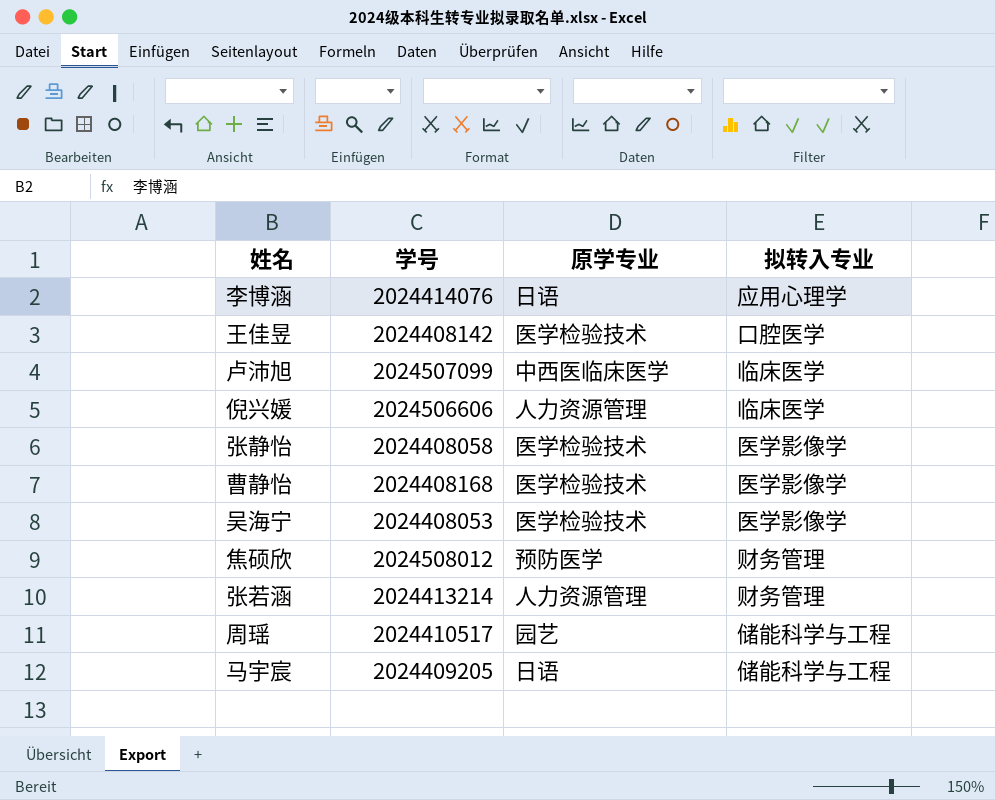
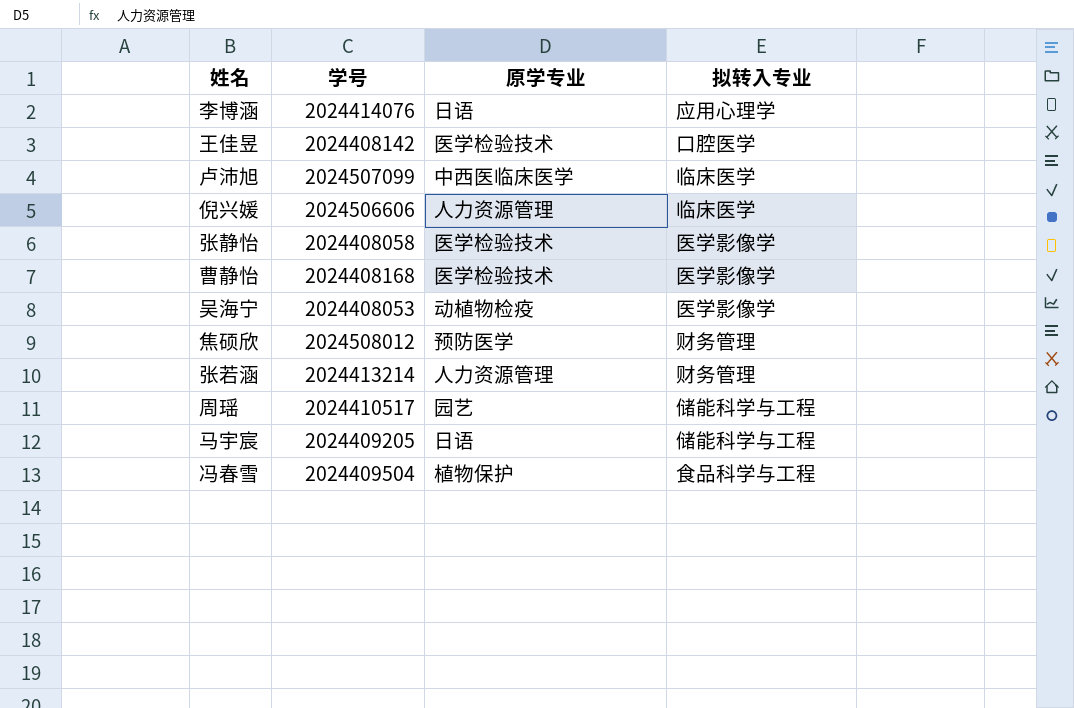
吴海宁 | 原学专业: 医学检验技术 -> 动植物检疫
row 冯春雪: none -> 2024409504 | 植物保护 | 食品科学与工程

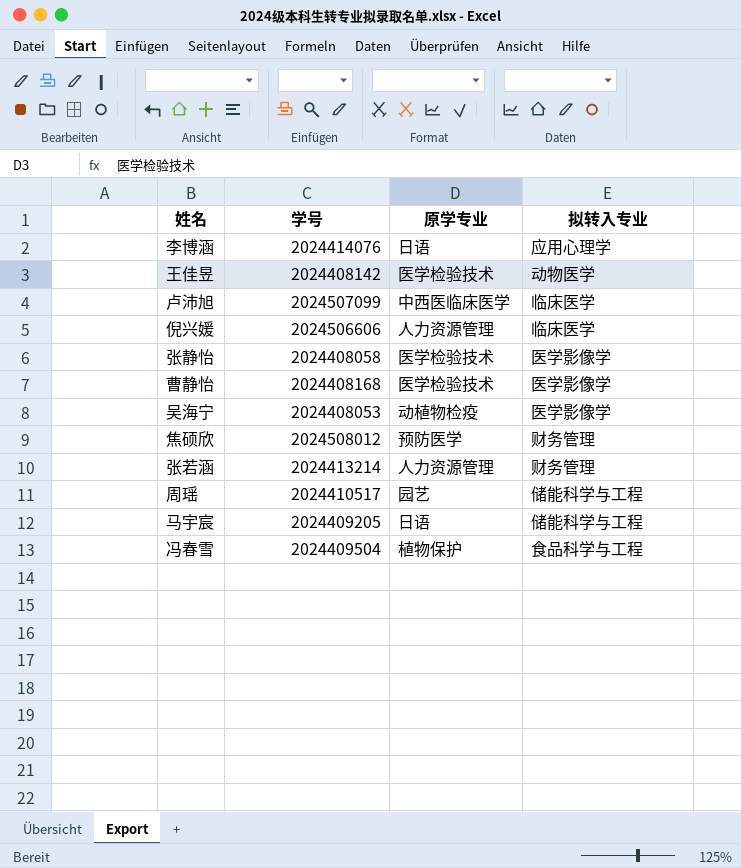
王佳昱 | 拟转入专业: 口腔医学 -> 动物医学

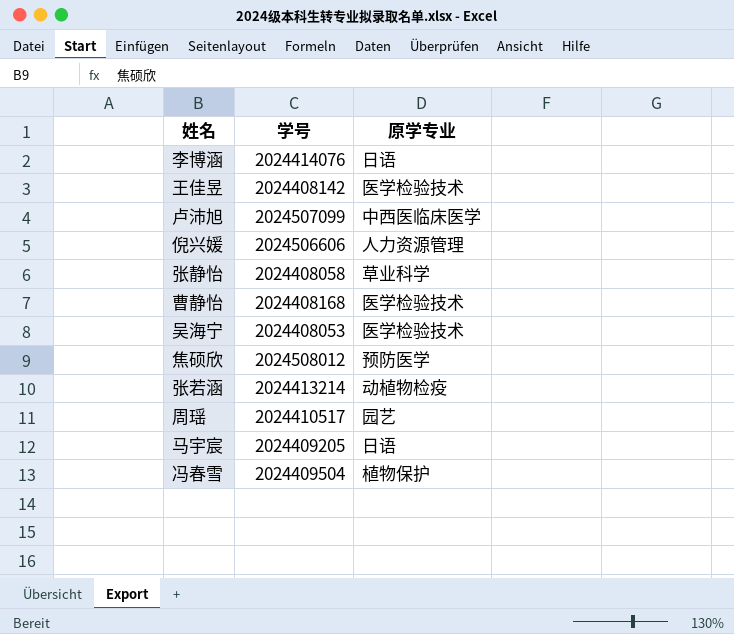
column 拟转入专业 | position: 4 -> none
张静怡 | 原学专业: 医学检验技术 -> 草业科学
吴海宁 | 原学专业: 动植物检疫 -> 医学检验技术
张若涵 | 原学专业: 人力资源管理 -> 动植物检疫

